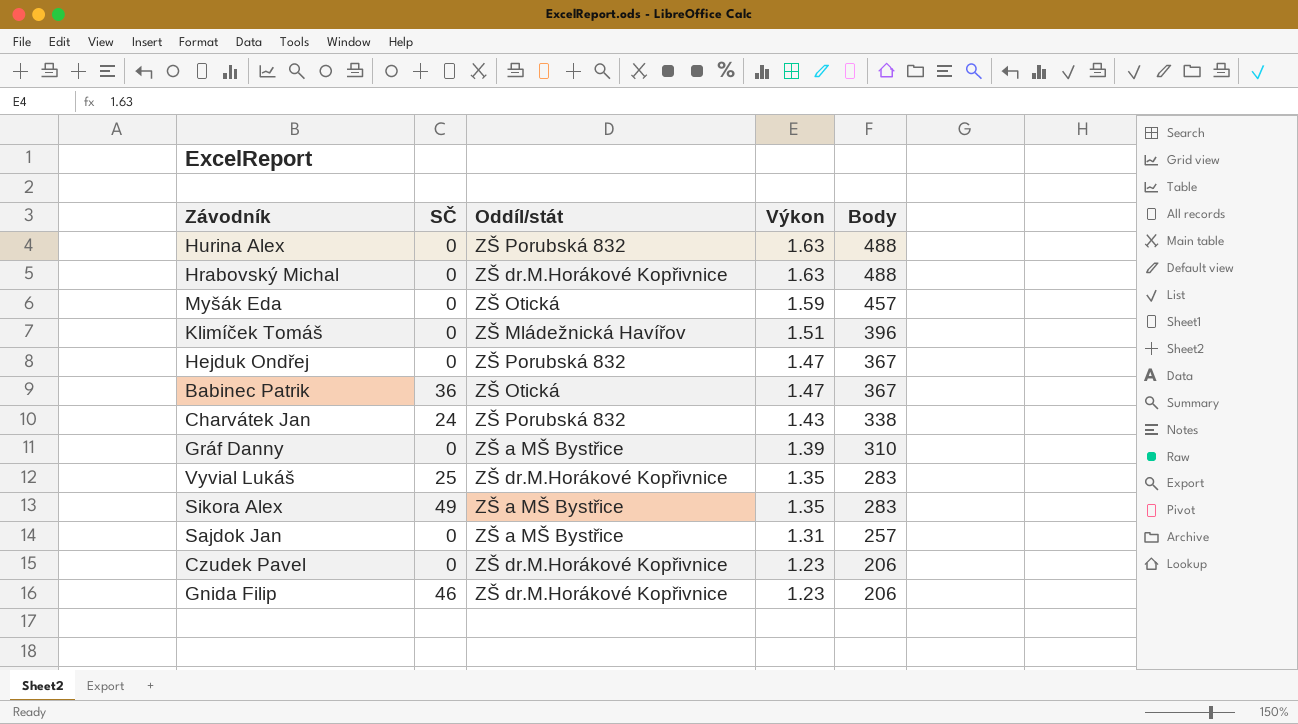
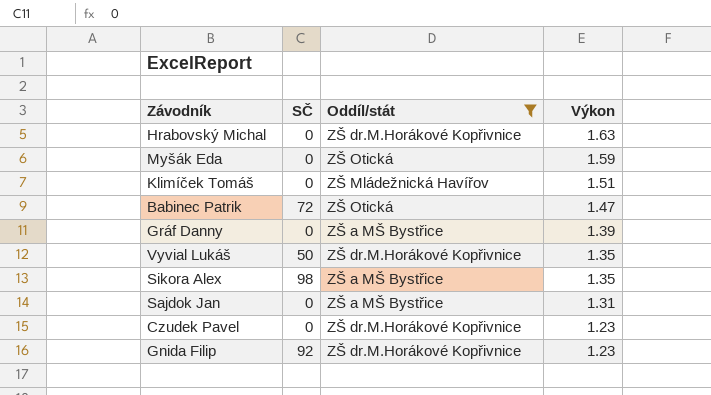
filter: none -> Oddíl/stát != ZŠ Porubská 832
column Body | position: 5 -> none
Babinec Patrik | SČ: 36 -> 72
Vyvial Lukáš | SČ: 25 -> 50
Sikora Alex | SČ: 49 -> 98
Gnida Filip | SČ: 46 -> 92

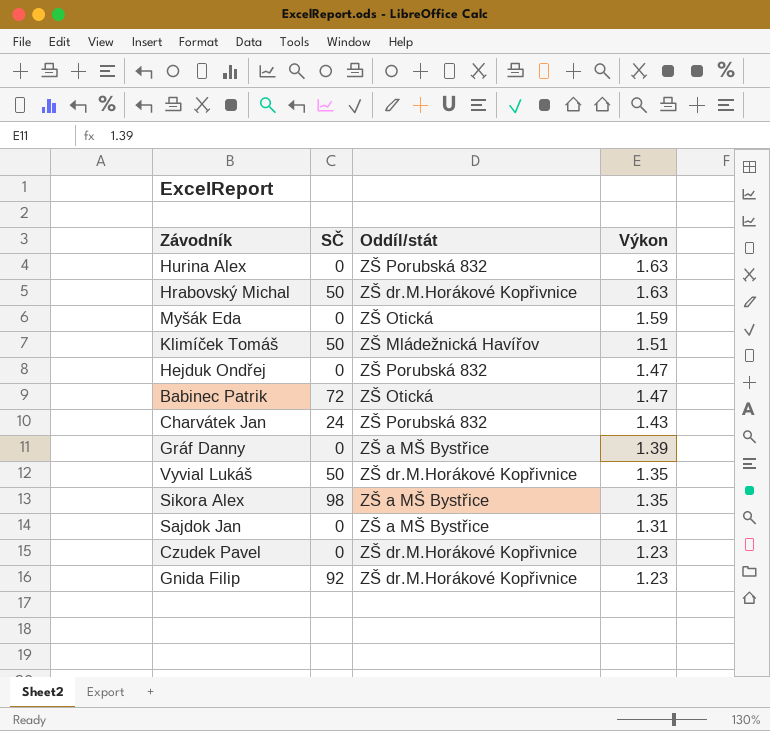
filter: Oddíl/stát != ZŠ Porubská 832 -> none
Hrabovský Michal | SČ: 0 -> 50
Klimíček Tomáš | SČ: 0 -> 50

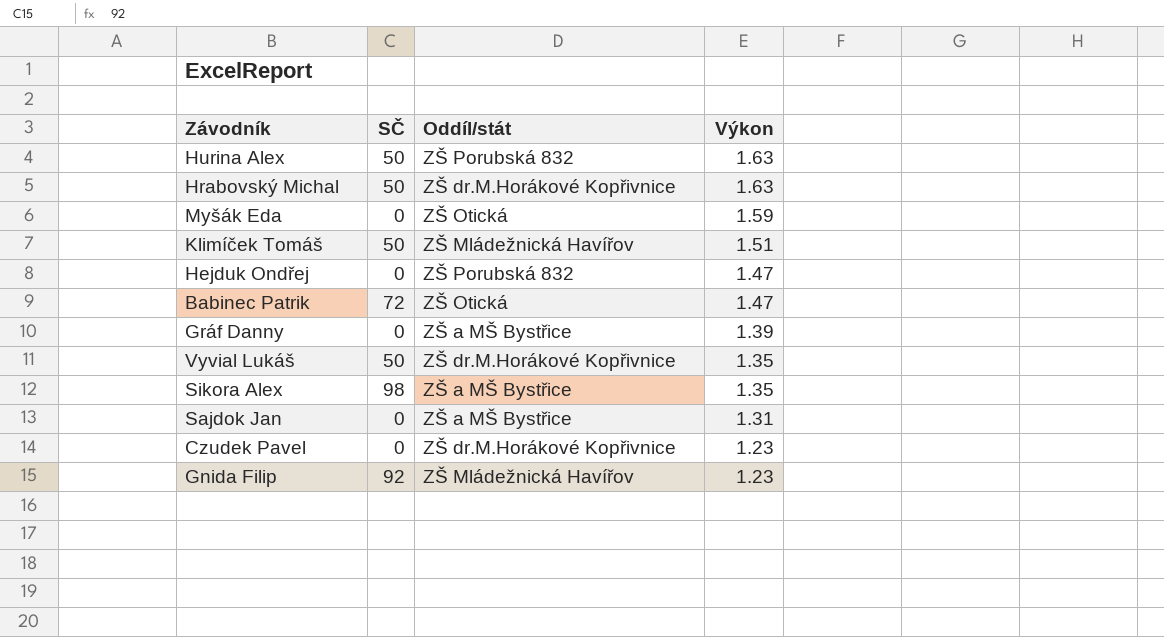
row Charvátek Jan: 24 | ZŠ Porubská 832 | 1.43 -> none
Hurina Alex | SČ: 0 -> 50
Gnida Filip | Oddíl/stát: ZŠ dr.M.Horákové Kopřivnice -> ZŠ Mládežnická Havířov

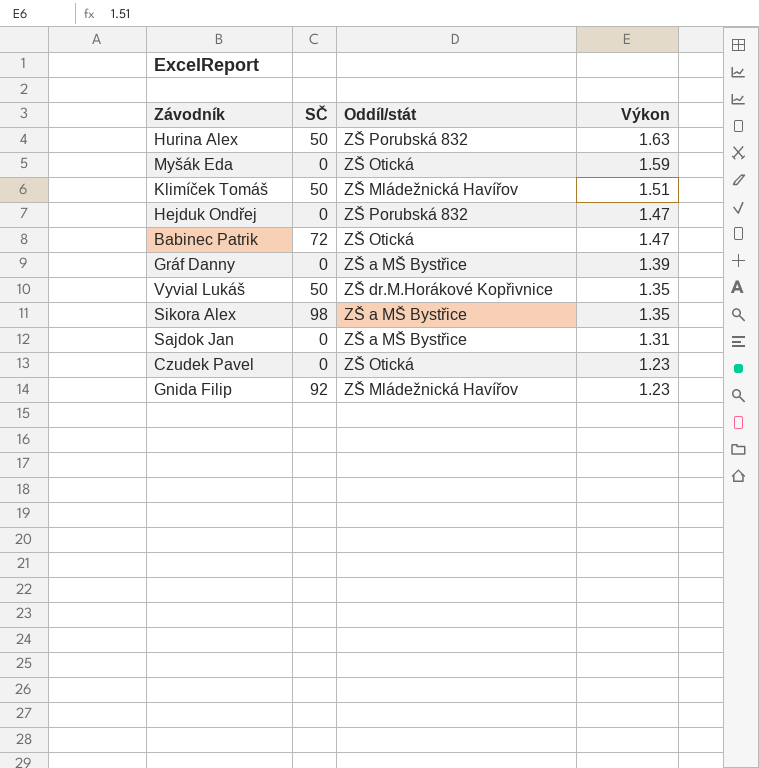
row Hrabovský Michal: 50 | ZŠ dr.M.Horákové Kopřivnice | 1.63 -> none
Czudek Pavel | Oddíl/stát: ZŠ dr.M.Horákové Kopřivnice -> ZŠ Otická

